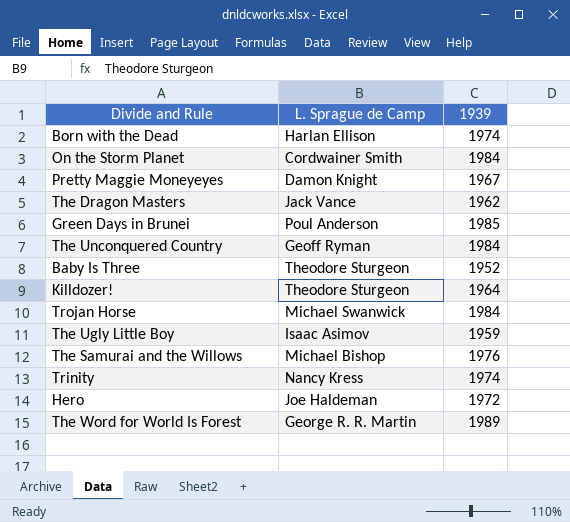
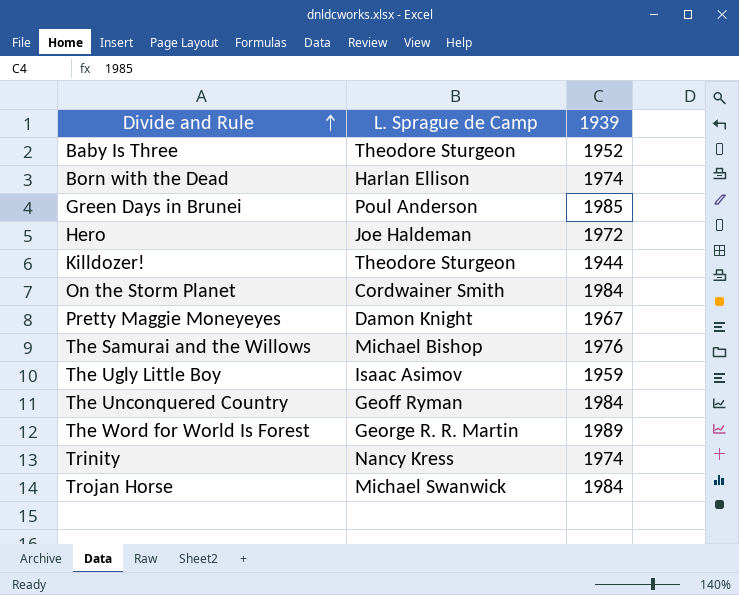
row order: none -> Divide and Rule ascending
row The Dragon Masters: Jack Vance | 1962 -> none
Killdozer! | 1939: 1964 -> 1944

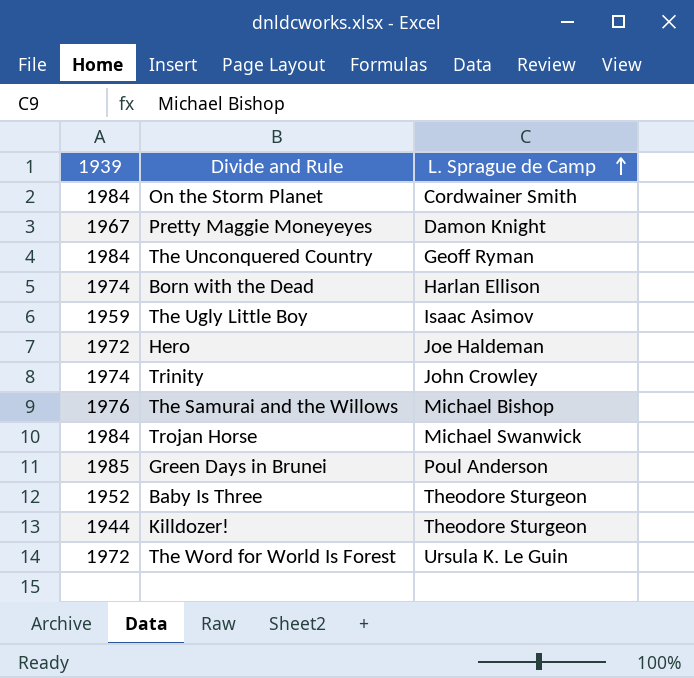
row order: Divide and Rule ascending -> L. Sprague de Camp ascending
column 1939 | position: 3 -> 1
Trinity | L. Sprague de Camp: Nancy Kress -> John Crowley
The Word for World Is Forest | 1939: 1989 -> 1972
The Word for World Is Forest | L. Sprague de Camp: George R. R. Martin -> Ursula K. Le Guin

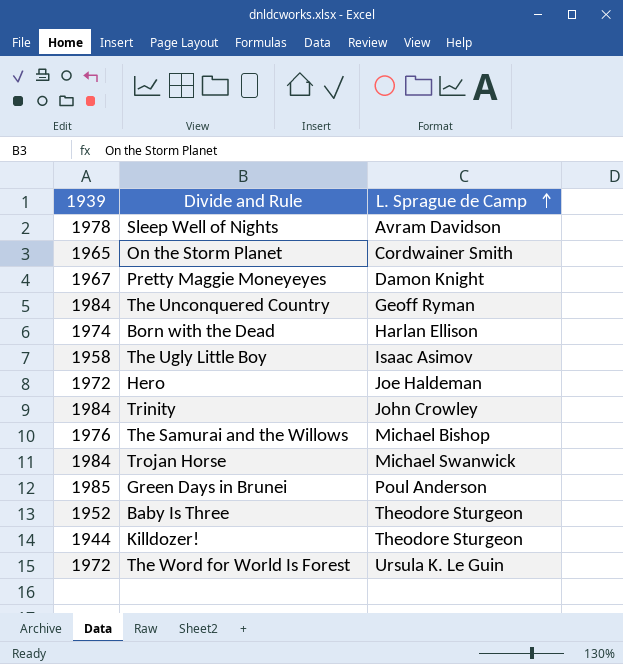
row Sleep Well of Nights: none -> 1978 | Avram Davidson
On the Storm Planet | 1939: 1984 -> 1965
The Ugly Little Boy | 1939: 1959 -> 1958
Trinity | 1939: 1974 -> 1984

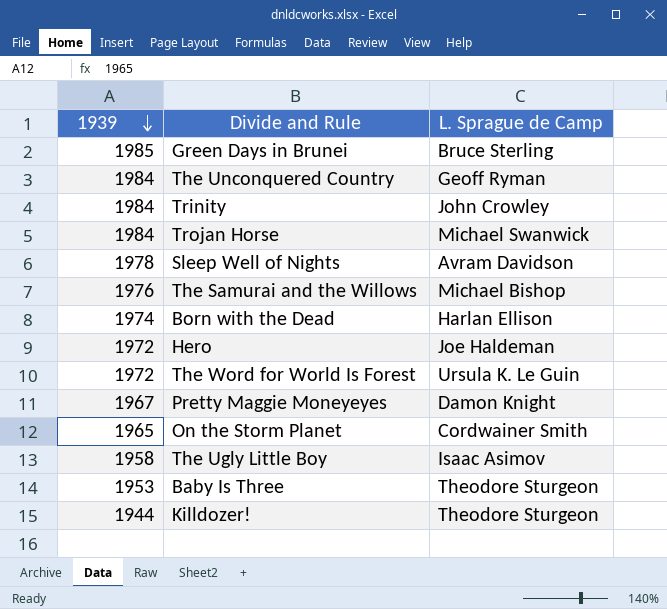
row order: L. Sprague de Camp ascending -> 1939 descending
Green Days in Brunei | L. Sprague de Camp: Poul Anderson -> Bruce Sterling
Baby Is Three | 1939: 1952 -> 1953

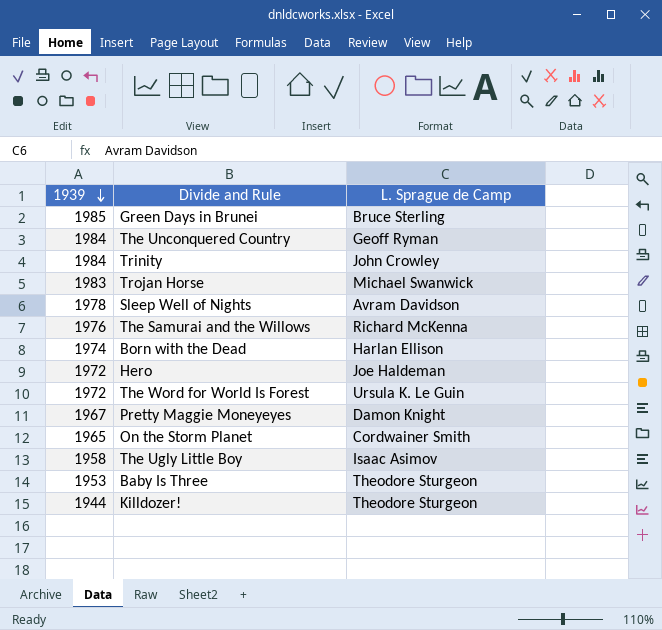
Trojan Horse | 1939: 1984 -> 1983
The Samurai and the Willows | L. Sprague de Camp: Michael Bishop -> Richard McKenna

